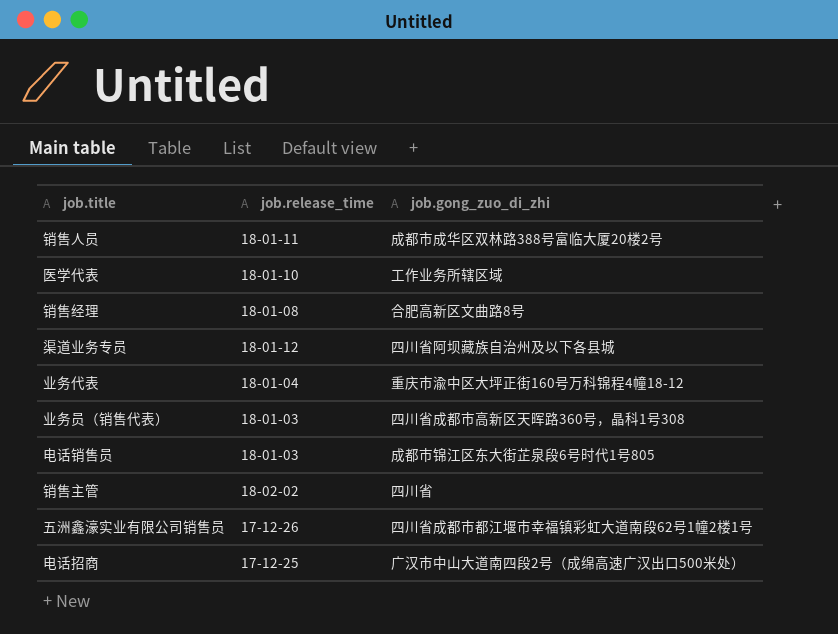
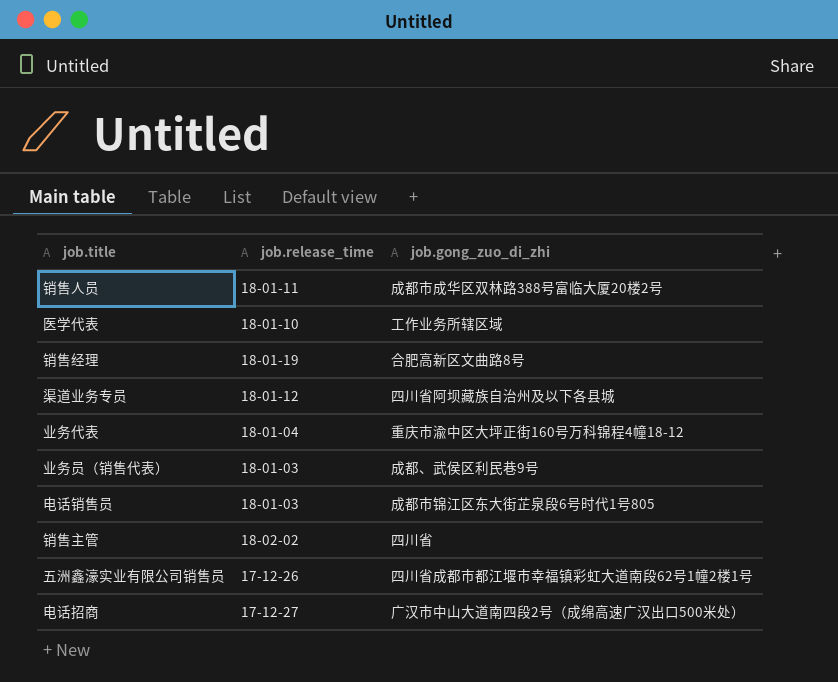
销售经理 | job.release_time: 18-01-08 -> 18-01-19
业务员（销售代表） | job.gong_zuo_di_zhi: 四川省成都市高新区天晖路360号，晶科1号308 -> 成都、武侯区利民巷9号
电话招商 | job.release_time: 17-12-25 -> 17-12-27

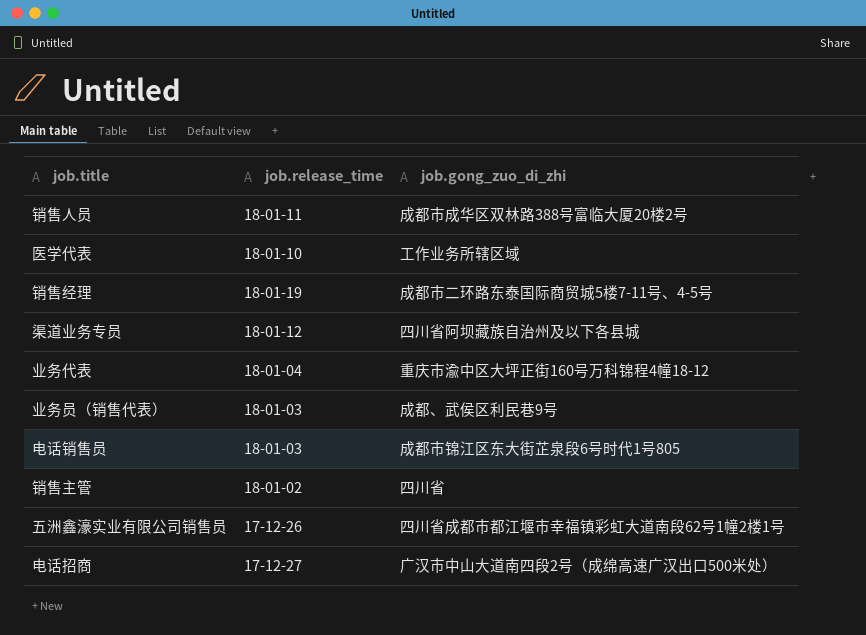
销售经理 | job.gong_zuo_di_zhi: 合肥高新区文曲路8号 -> 成都市二环路东泰国际商贸城5楼7-11号、4-5号
销售主管 | job.release_time: 18-02-02 -> 18-01-02

